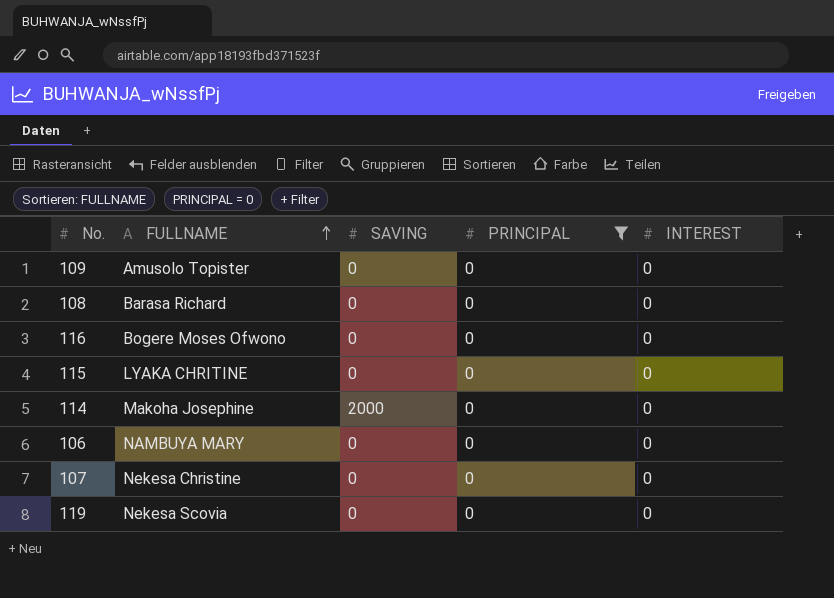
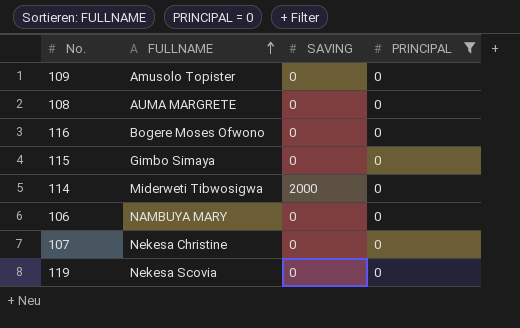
column INTEREST | position: 5 -> none
108 | FULLNAME: Barasa Richard -> AUMA MARGRETE
115 | FULLNAME: LYAKA CHRITINE -> Gimbo Simaya
114 | FULLNAME: Makoha Josephine -> Miderweti Tibwosigwa

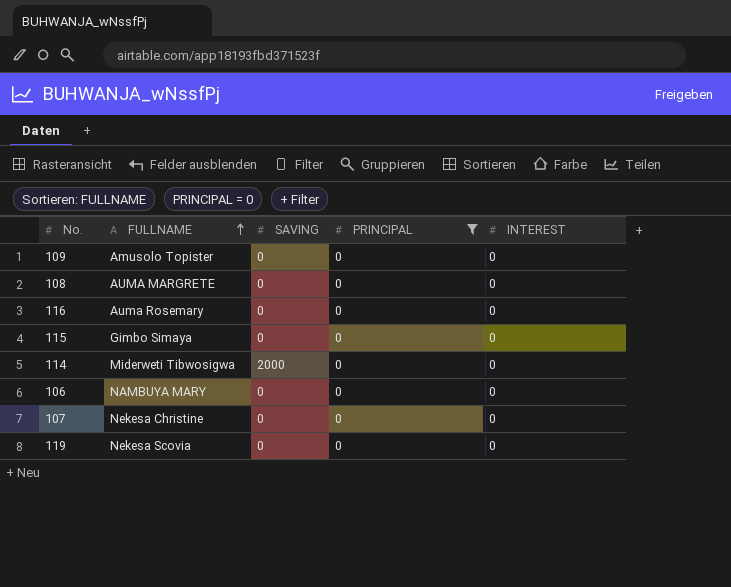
column INTEREST | position: none -> 5
116 | FULLNAME: Bogere Moses Ofwono -> Auma Rosemary

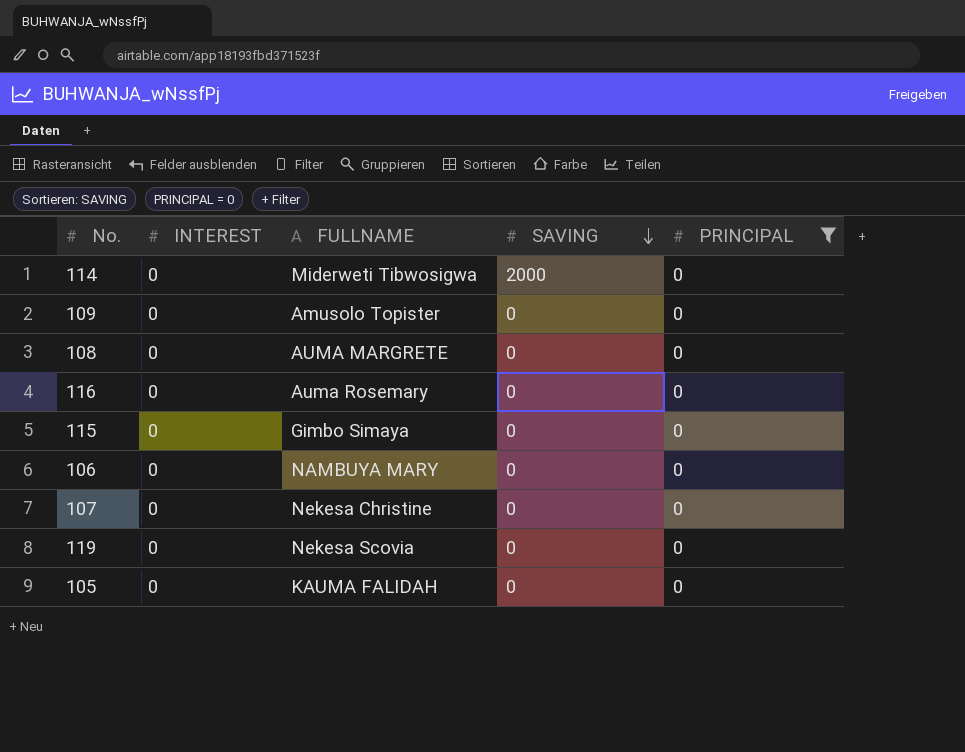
row order: FULLNAME ascending -> SAVING descending
column INTEREST | position: 5 -> 2
row 105: none -> 0 | KAUMA FALIDAH | 0 | 0

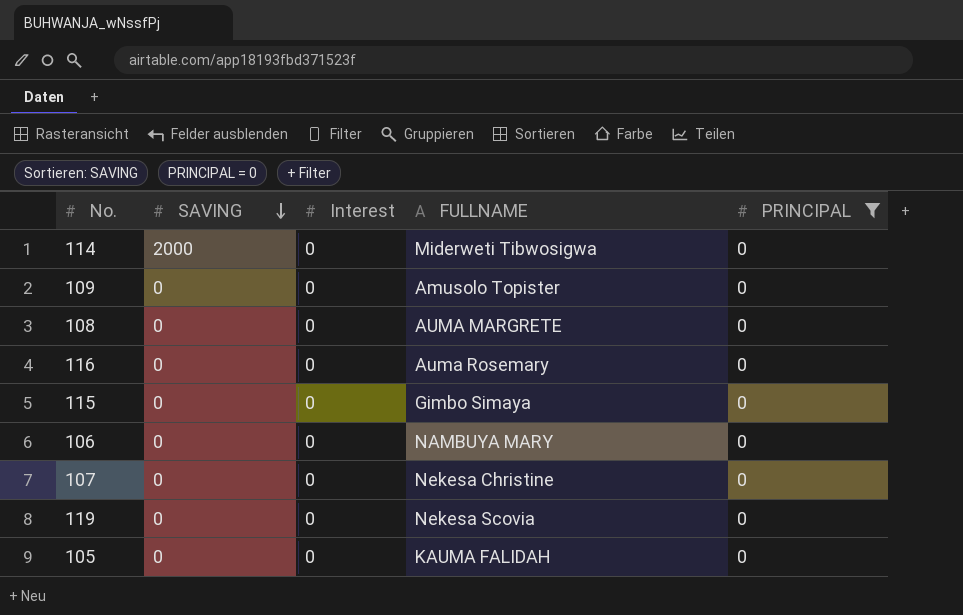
column SAVING | position: 4 -> 2
column name: INTEREST -> Interest

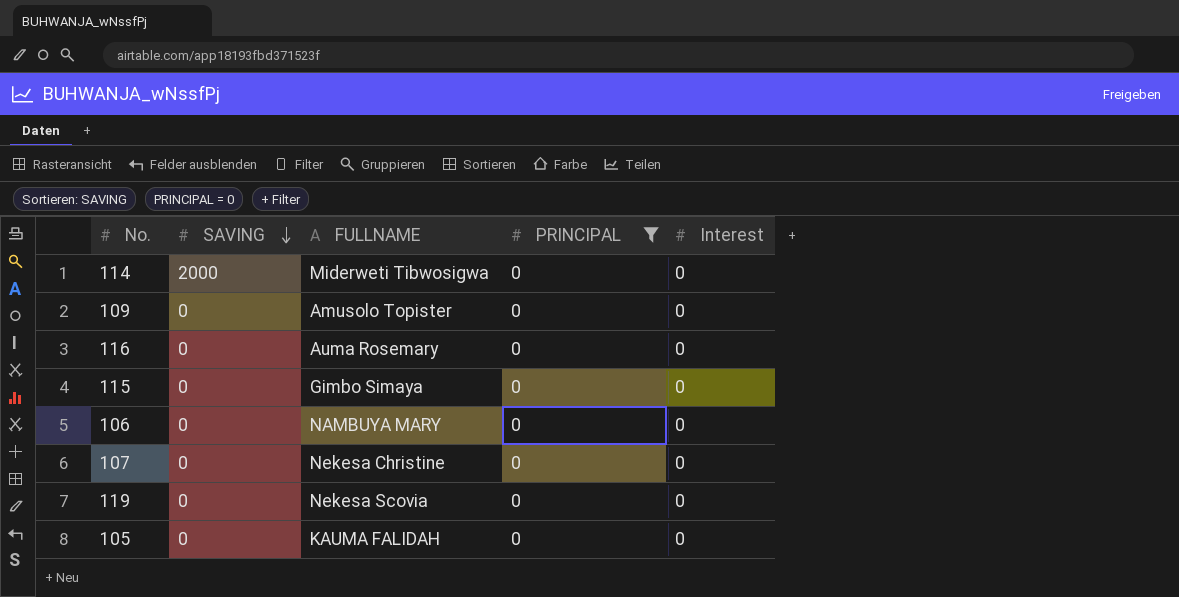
column Interest | position: 3 -> 5
row 108: 0 | 0 | AUMA MARGRETE | 0 -> none

